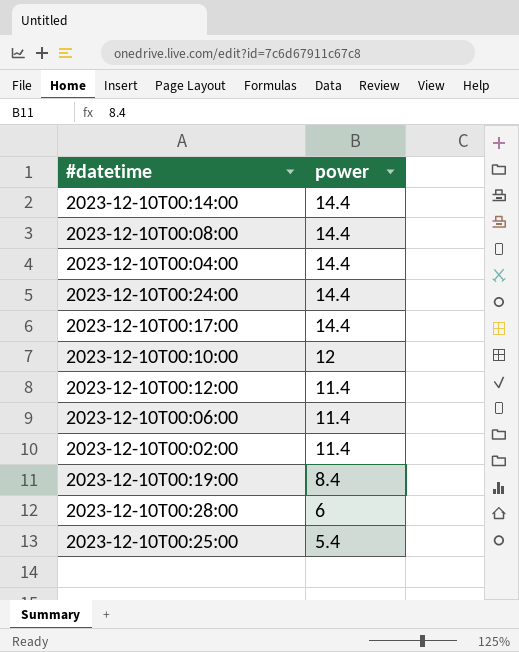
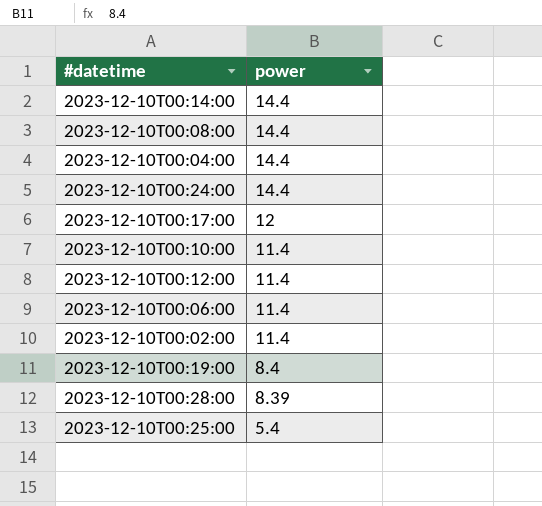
2023-12-10T00:17:00 | power: 14.4 -> 12
2023-12-10T00:10:00 | power: 12 -> 11.4
2023-12-10T00:28:00 | power: 6 -> 8.39

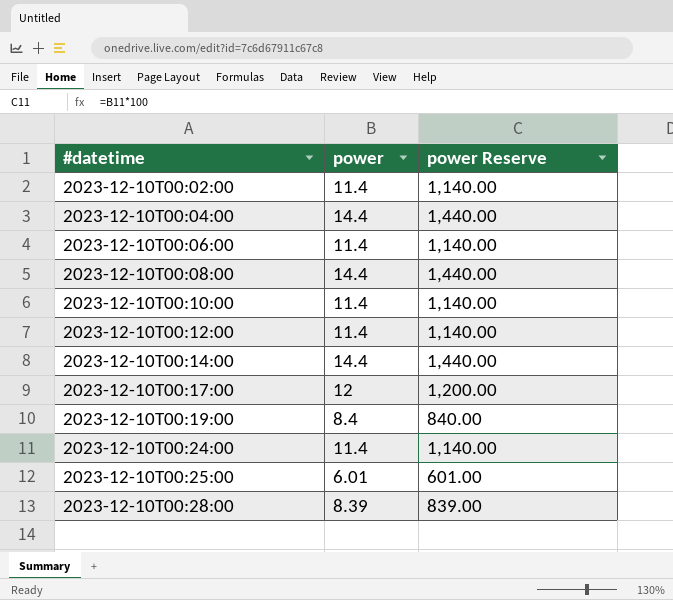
row order: power descending -> #datetime ascending
column power Reserve | formula: none -> [power] * 100
2023-12-10T00:24:00 | power: 14.4 -> 11.4
2023-12-10T00:25:00 | power: 5.4 -> 6.01

